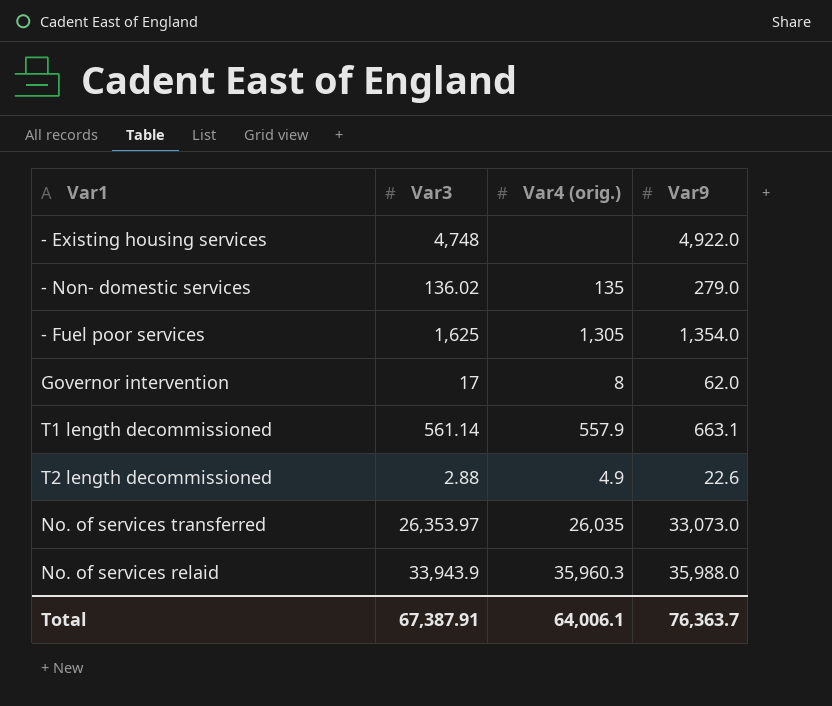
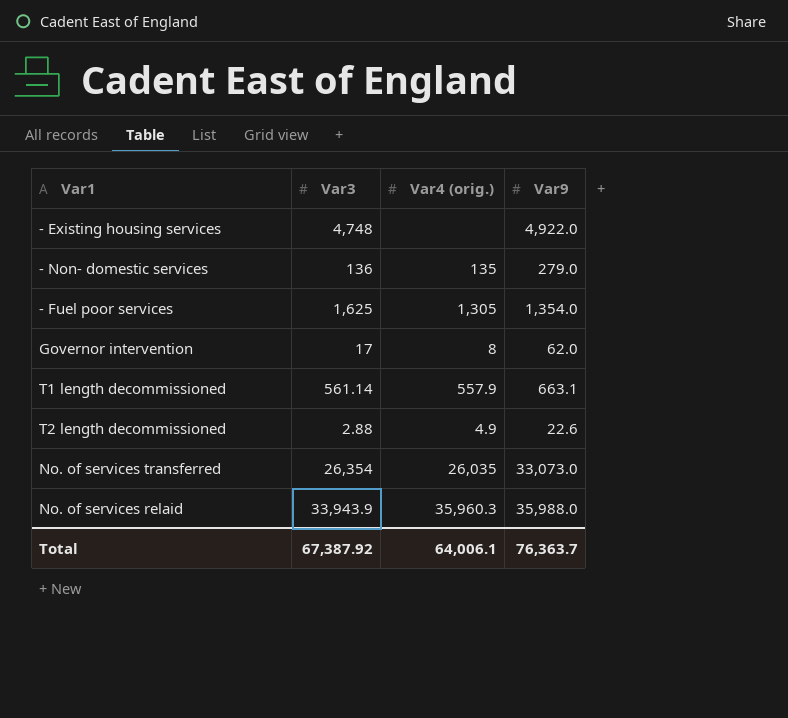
- Non- domestic services | Var3: 136.02 -> 136
No. of services transferred | Var3: 26,353.97 -> 26,354
Total | Var3: 67,387.91 -> 67,387.92

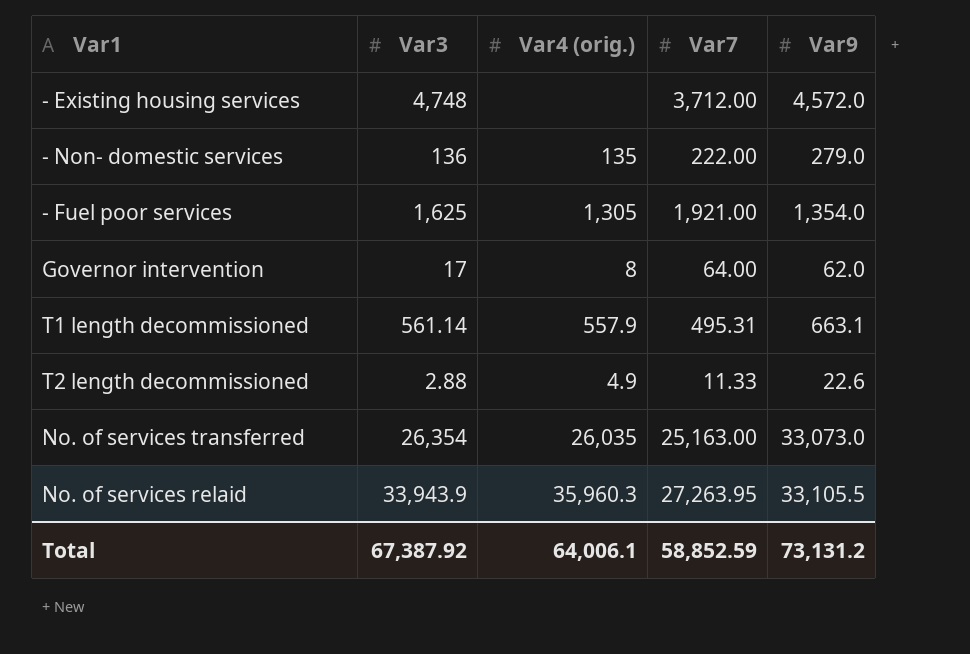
column Var7 | position: none -> 4
- Existing housing services | Var9: 4,922.0 -> 4,572.0
No. of services relaid | Var9: 35,988.0 -> 33,105.5
Total | Var9: 76,363.7 -> 73,131.2

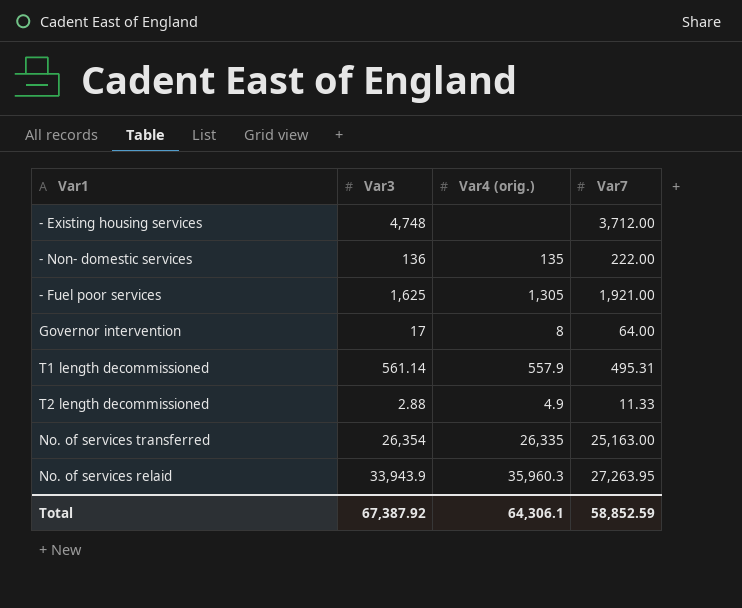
column Var9 | position: 5 -> none
No. of services transferred | Var4 (orig.): 26,035 -> 26,335
Total | Var4 (orig.): 64,006.1 -> 64,306.1

